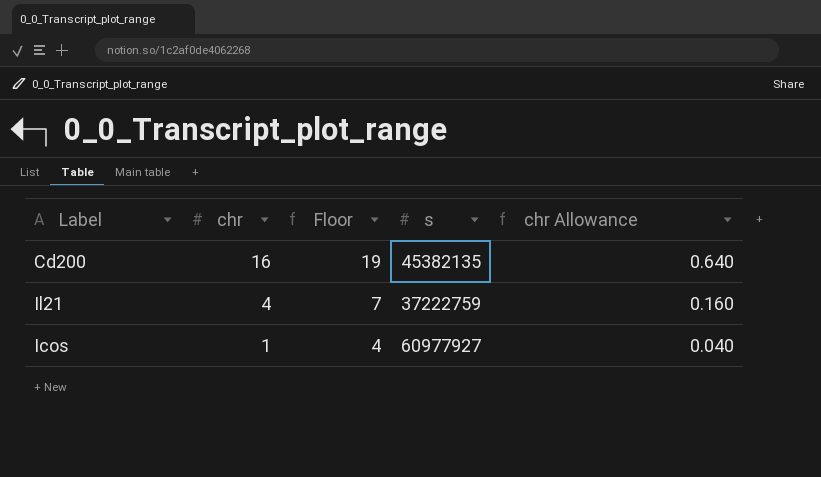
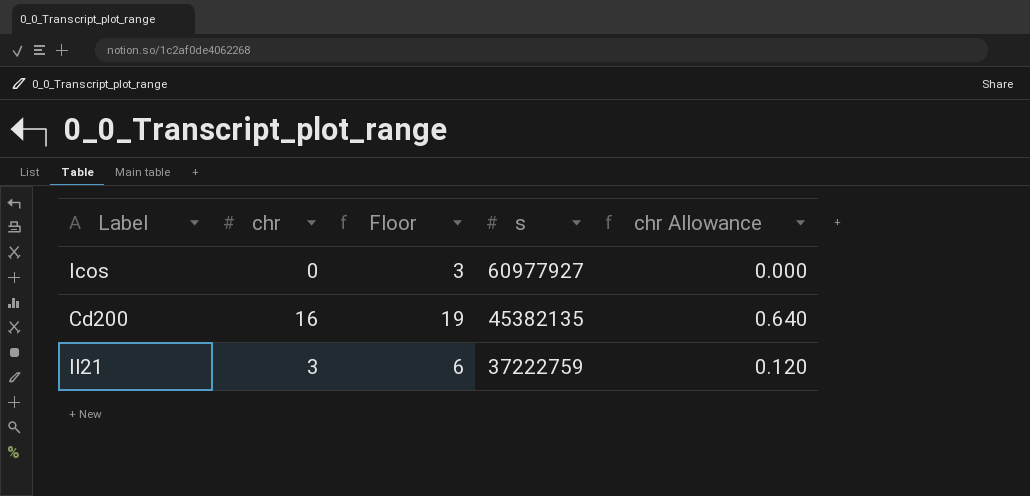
row order: chr descending -> s descending
Icos | chr: 1 -> 0
Icos | Floor: 4 -> 3
Icos | chr Allowance: 0.040 -> 0.000
Il21 | chr: 4 -> 3
Il21 | Floor: 7 -> 6
Il21 | chr Allowance: 0.160 -> 0.120

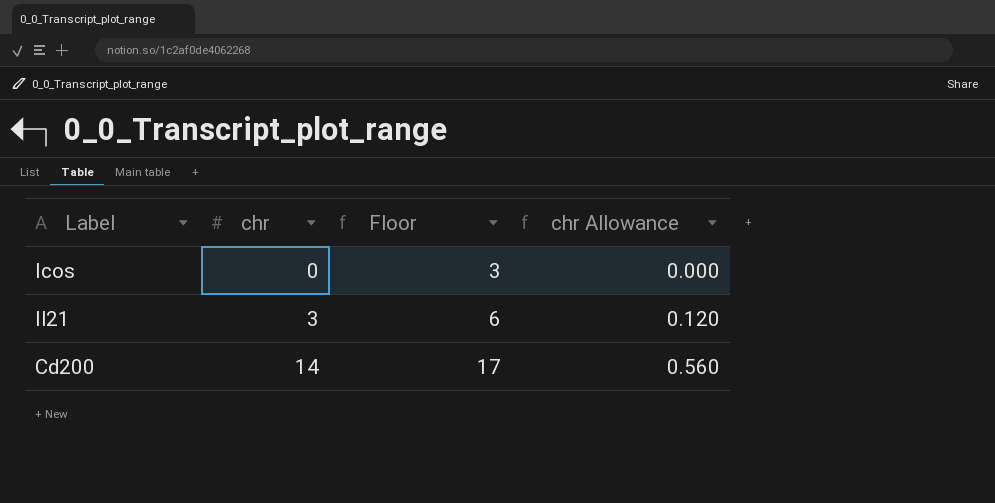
row order: s descending -> chr ascending
column s | position: 4 -> none
Cd200 | chr: 16 -> 14
Cd200 | Floor: 19 -> 17
Cd200 | chr Allowance: 0.640 -> 0.560

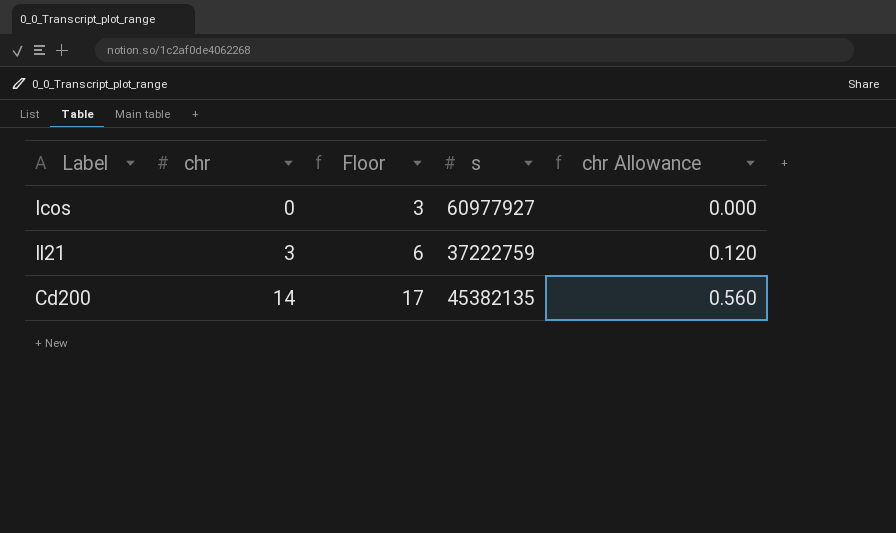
column s | position: none -> 4

